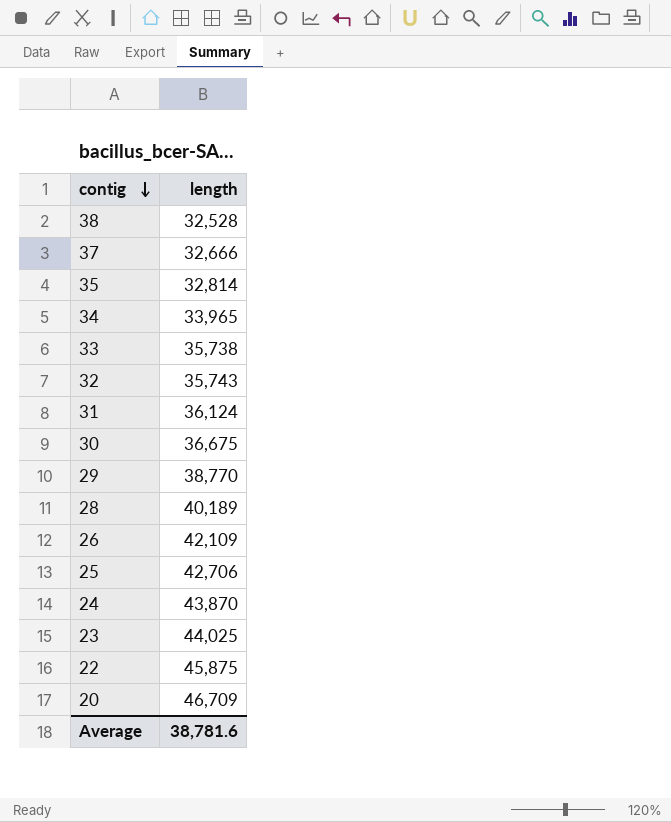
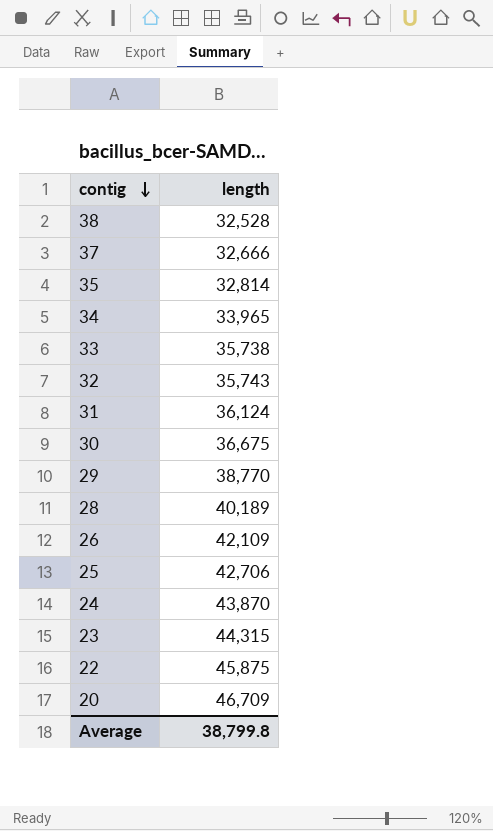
23 | length: 44,025 -> 44,315
Average | length: 38,781.6 -> 38,799.8

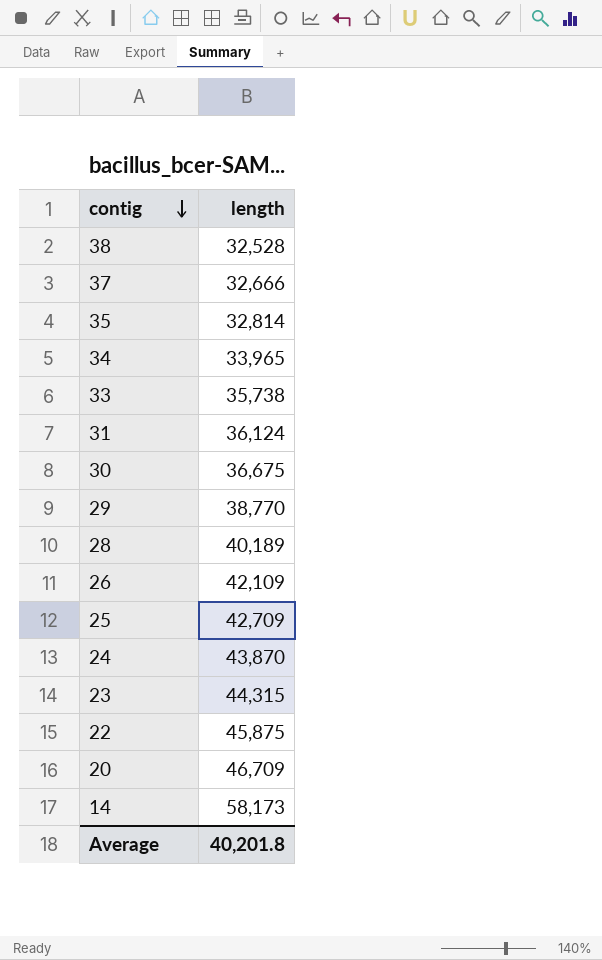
row 32: 35,743 -> none
25 | length: 42,706 -> 42,709
row 14: none -> 58,173
Average | length: 38,799.8 -> 40,201.8

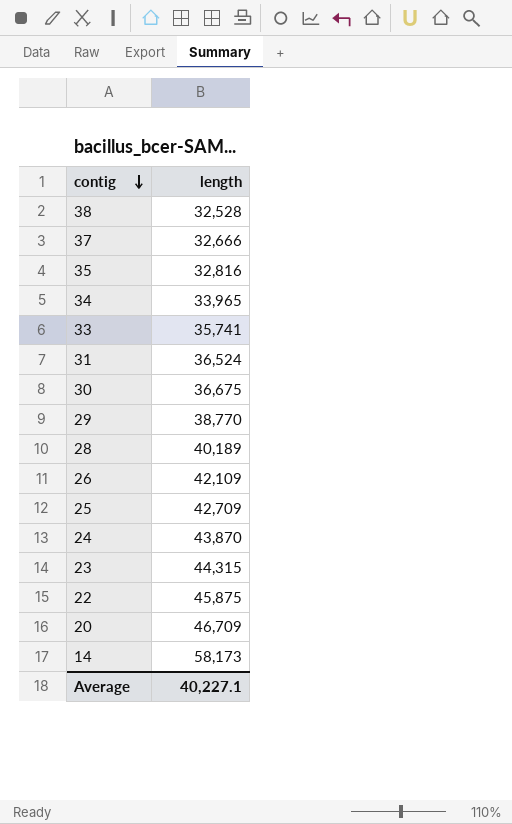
35 | length: 32,814 -> 32,816
33 | length: 35,738 -> 35,741
31 | length: 36,124 -> 36,524
Average | length: 40,201.8 -> 40,227.1

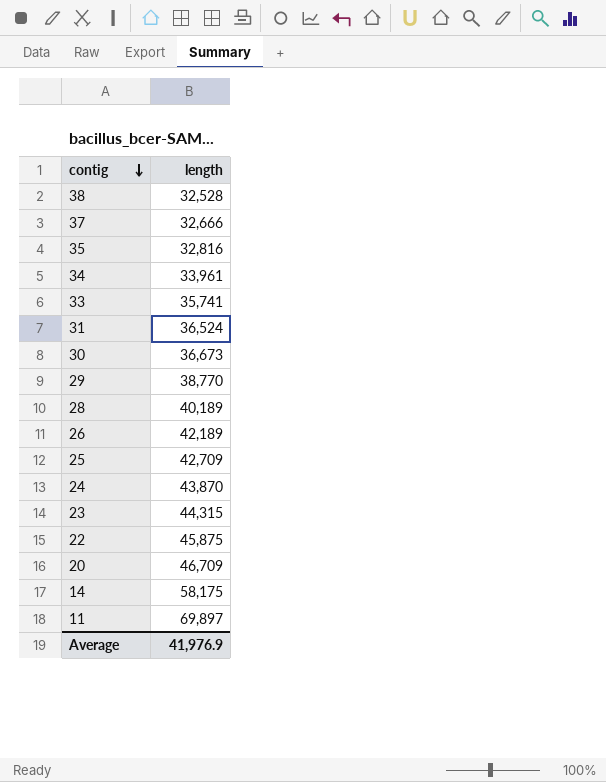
34 | length: 33,965 -> 33,961
30 | length: 36,675 -> 36,673
26 | length: 42,109 -> 42,189
14 | length: 58,173 -> 58,175
row 11: none -> 69,897
Average | length: 40,227.1 -> 41,976.9

